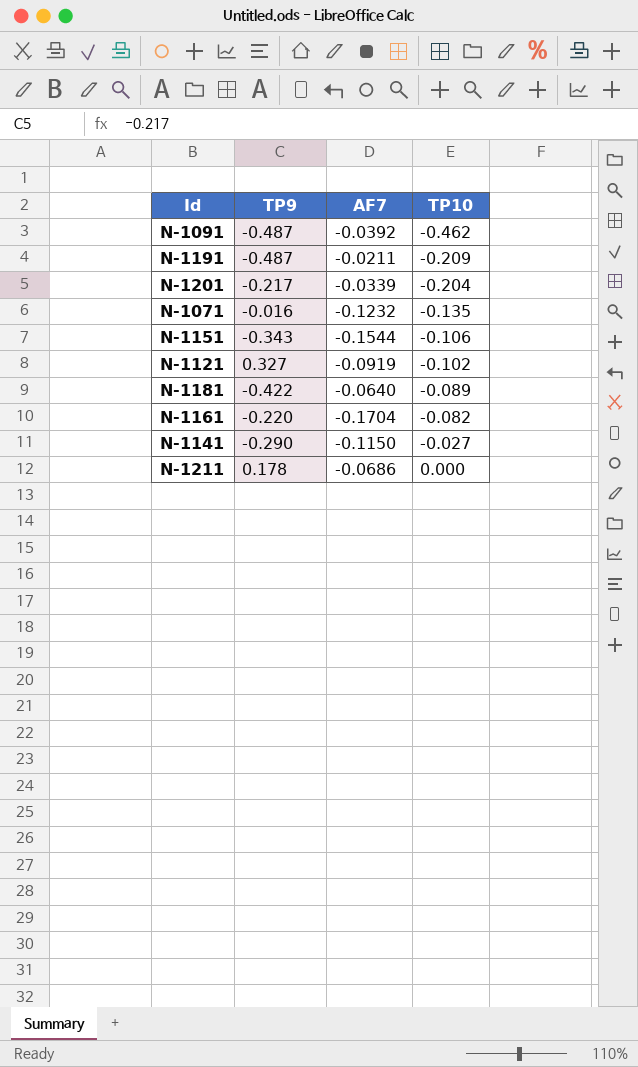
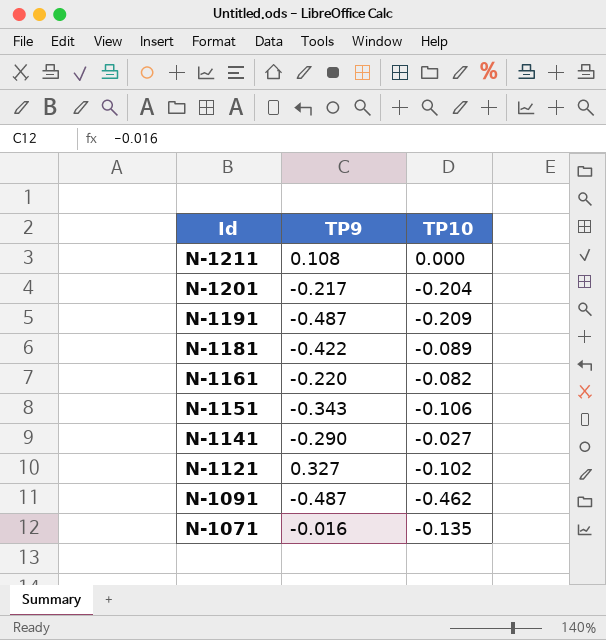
row order: TP10 ascending -> Id descending
column AF7 | position: 3 -> none
N-1211 | TP9: 0.178 -> 0.108

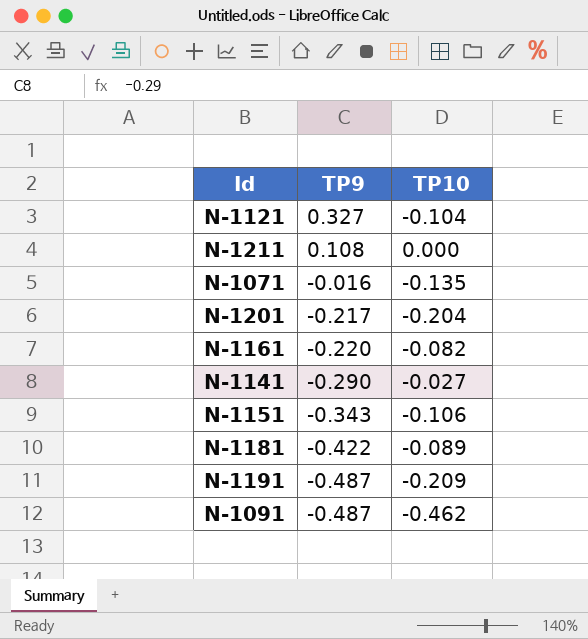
row order: Id descending -> TP9 descending
N-1121 | TP10: -0.102 -> -0.104

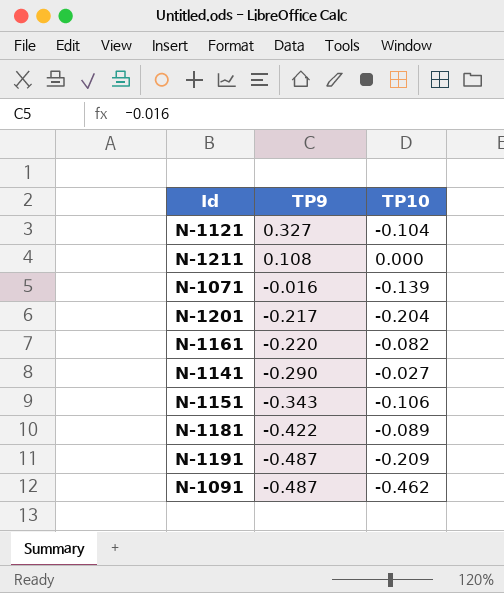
N-1071 | TP10: -0.135 -> -0.139

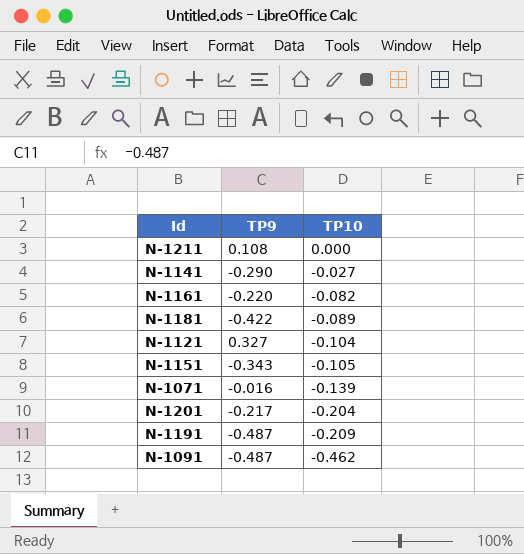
row order: TP9 descending -> TP10 descending
N-1151 | TP10: -0.106 -> -0.105

